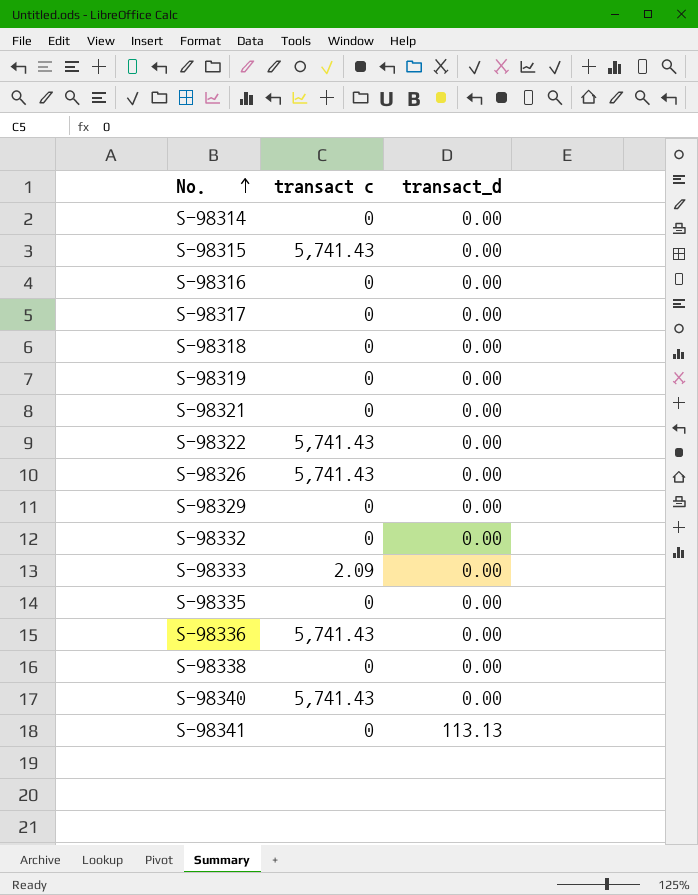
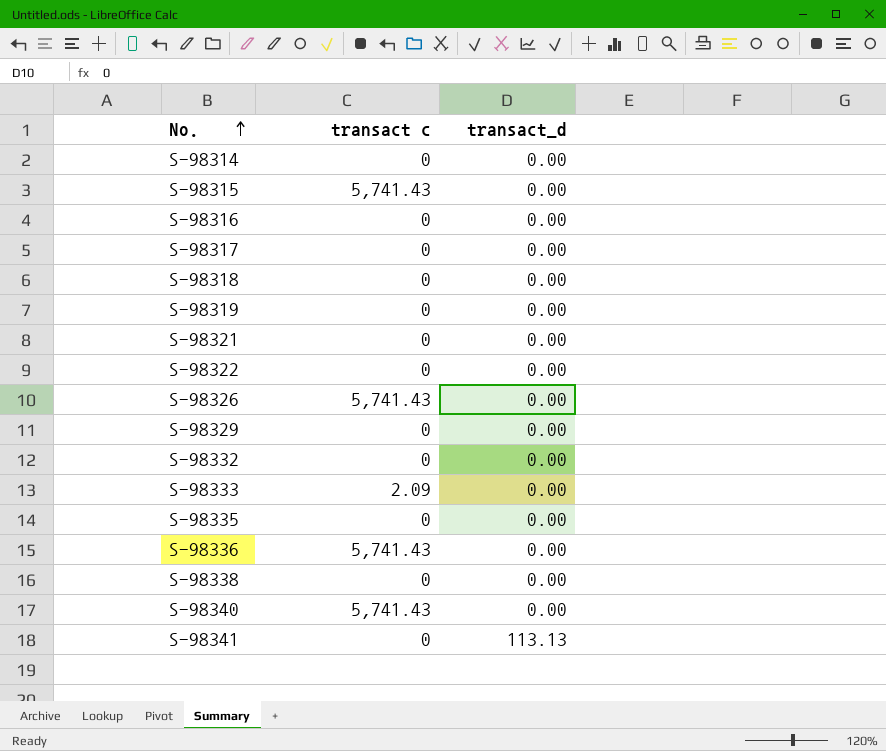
S-98322 | transact c: 5,741.43 -> 0

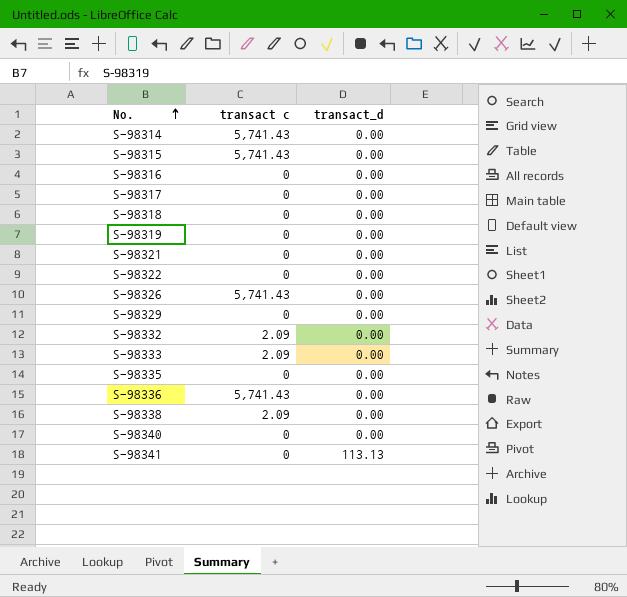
S-98314 | transact c: 0 -> 5,741.43
S-98332 | transact c: 0 -> 2.09
S-98338 | transact c: 0 -> 2.09
S-98340 | transact c: 5,741.43 -> 0

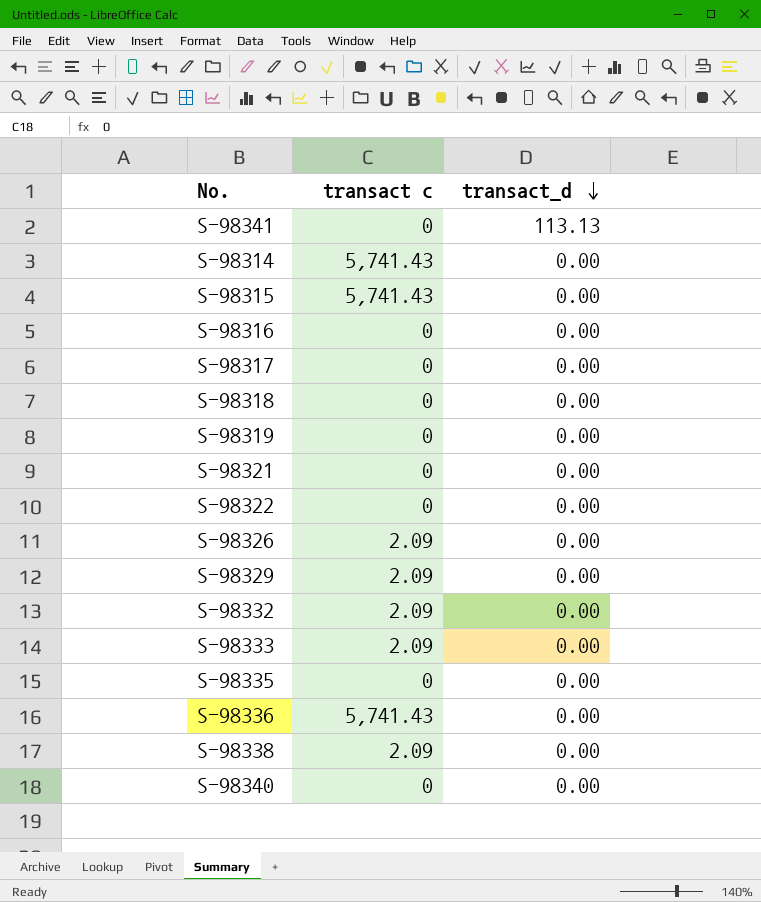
row order: No. ascending -> transact_d descending
S-98326 | transact c: 5,741.43 -> 2.09
S-98329 | transact c: 0 -> 2.09

